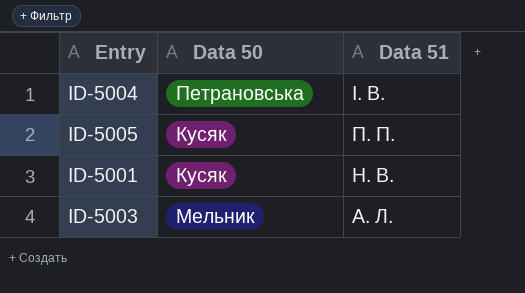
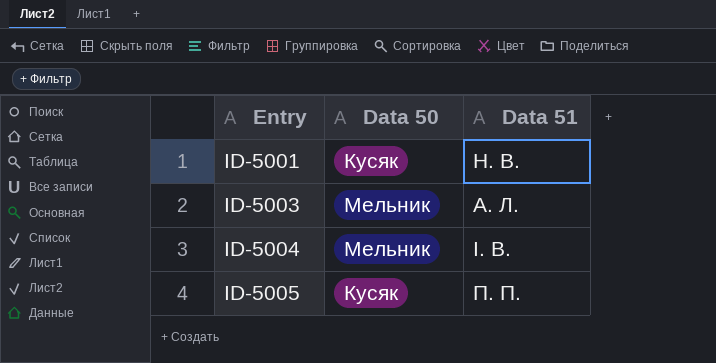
row order: Data 51 descending -> Entry ascending
ID-5004 | Data 50: Петрановська -> Мельник

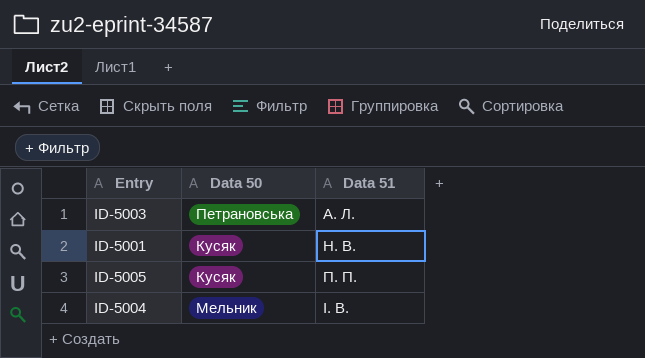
row order: Entry ascending -> Data 51 ascending
ID-5003 | Data 50: Мельник -> Петрановська

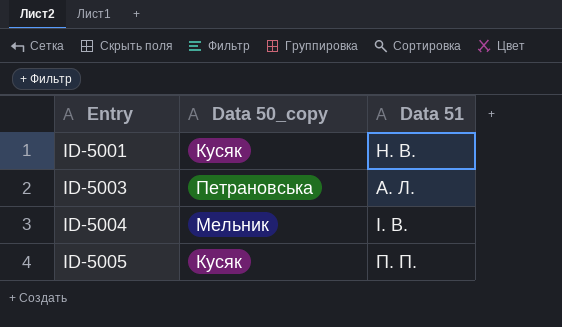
row order: Data 51 ascending -> Entry ascending
column name: Data 50 -> Data 50_copy

